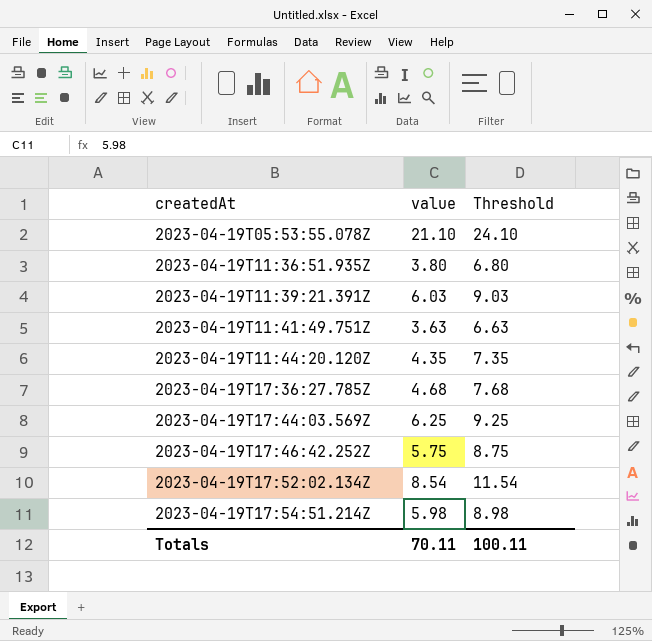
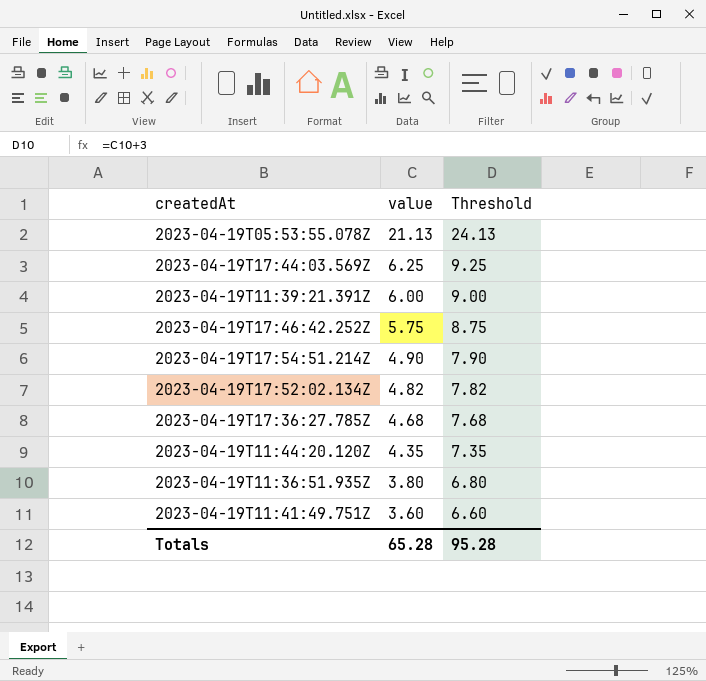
row order: createdAt ascending -> value descending
2023-04-19T05:53:55.078Z | value: 21.10 -> 21.13
2023-04-19T05:53:55.078Z | Threshold: 24.10 -> 24.13
2023-04-19T11:39:21.391Z | value: 6.03 -> 6.00
2023-04-19T11:39:21.391Z | Threshold: 9.03 -> 9.00
2023-04-19T17:54:51.214Z | value: 5.98 -> 4.90
2023-04-19T17:54:51.214Z | Threshold: 8.98 -> 7.90
2023-04-19T17:52:02.134Z | value: 8.54 -> 4.82
2023-04-19T17:52:02.134Z | Threshold: 11.54 -> 7.82
2023-04-19T11:41:49.751Z | value: 3.63 -> 3.60
2023-04-19T11:41:49.751Z | Threshold: 6.63 -> 6.60
Totals | value: 70.11 -> 65.28
Totals | Threshold: 100.11 -> 95.28

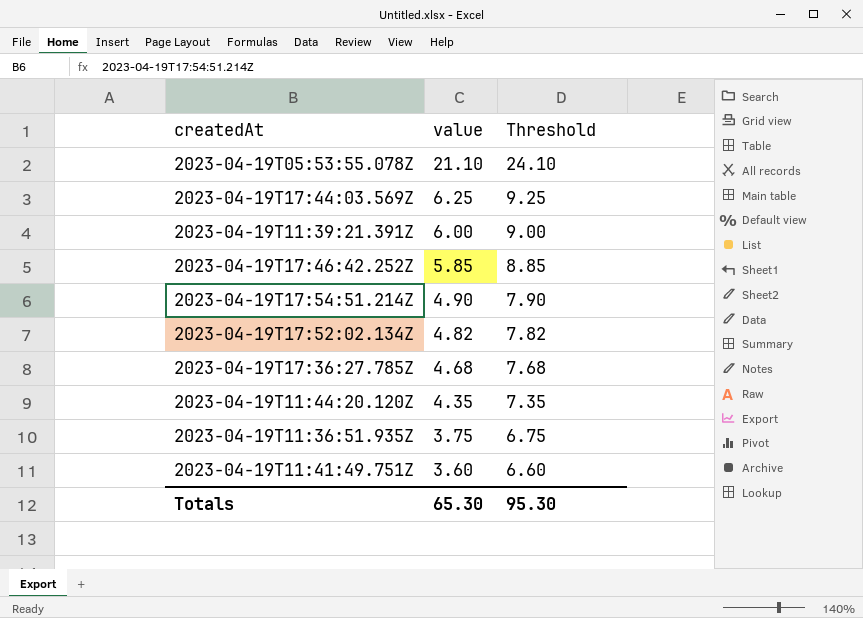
2023-04-19T05:53:55.078Z | value: 21.13 -> 21.10
2023-04-19T05:53:55.078Z | Threshold: 24.13 -> 24.10
2023-04-19T17:46:42.252Z | value: 5.75 -> 5.85
2023-04-19T17:46:42.252Z | Threshold: 8.75 -> 8.85
2023-04-19T11:36:51.935Z | value: 3.80 -> 3.75
2023-04-19T11:36:51.935Z | Threshold: 6.80 -> 6.75
Totals | value: 65.28 -> 65.30
Totals | Threshold: 95.28 -> 95.30

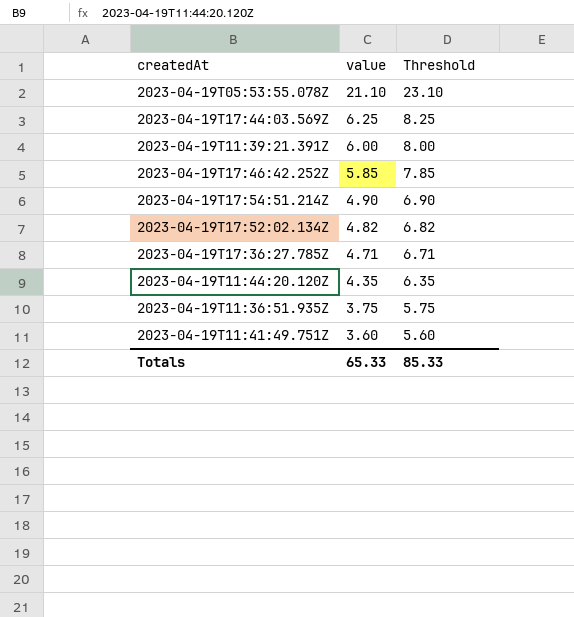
column Threshold | formula: [value] + 3 -> [value] + 2
2023-04-19T17:36:27.785Z | value: 4.68 -> 4.71
Totals | value: 65.30 -> 65.33
Totals | Threshold: 95.30 -> 85.33

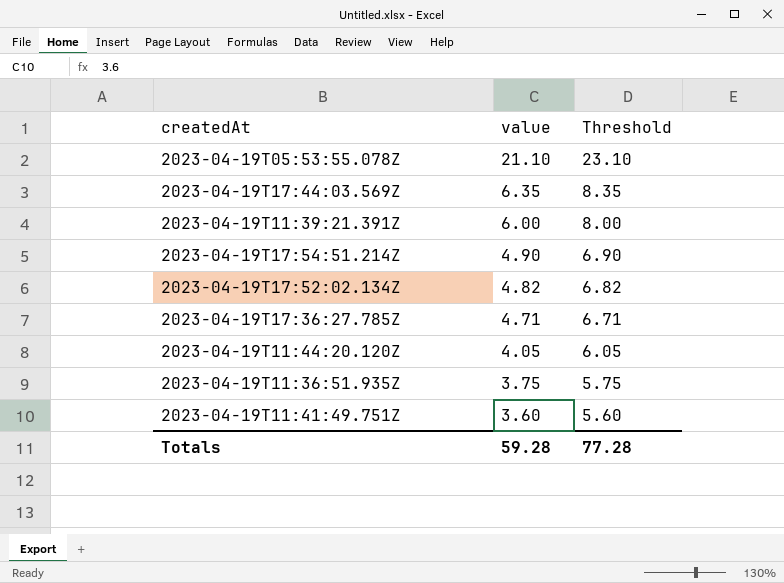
row 2023-04-19T17:46:42.252Z: 5.85 | 7.85 -> none
2023-04-19T17:44:03.569Z | value: 6.25 -> 6.35
2023-04-19T17:44:03.569Z | Threshold: 8.25 -> 8.35
2023-04-19T11:44:20.120Z | value: 4.35 -> 4.05
2023-04-19T11:44:20.120Z | Threshold: 6.35 -> 6.05
Totals | value: 65.33 -> 59.28
Totals | Threshold: 85.33 -> 77.28

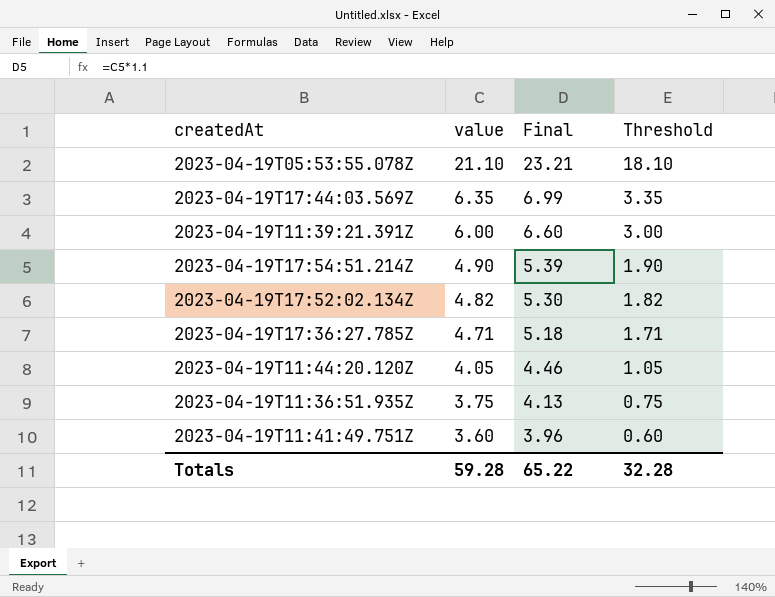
column Final | formula: none -> [value] * 1.1
column Threshold | formula: [value] + 2 -> [value] - 3
Totals | Threshold: 77.28 -> 32.28

